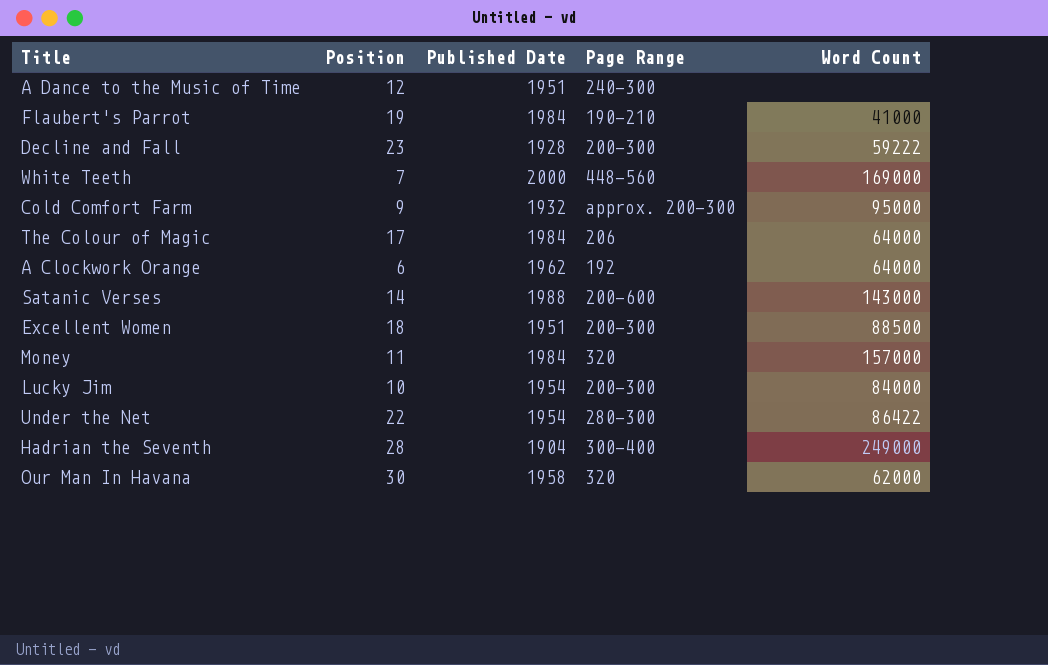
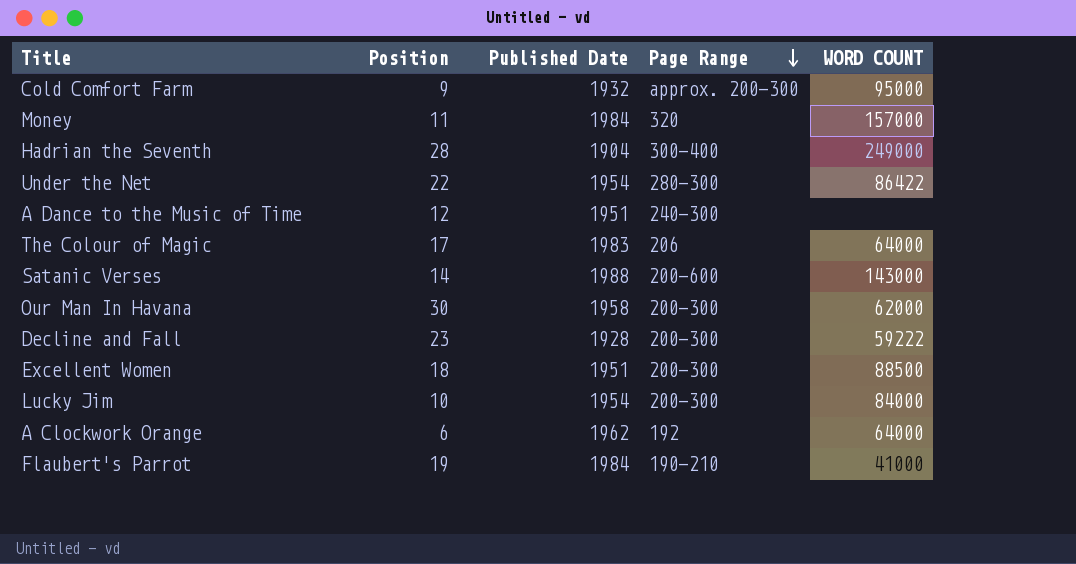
row order: none -> Page Range descending
column name: Word Count -> WORD COUNT
row White Teeth: 7 | 2000 | 448-560 | 169000 -> none
The Colour of Magic | Published Date: 1984 -> 1983
Our Man In Havana | Page Range: 320 -> 200-300

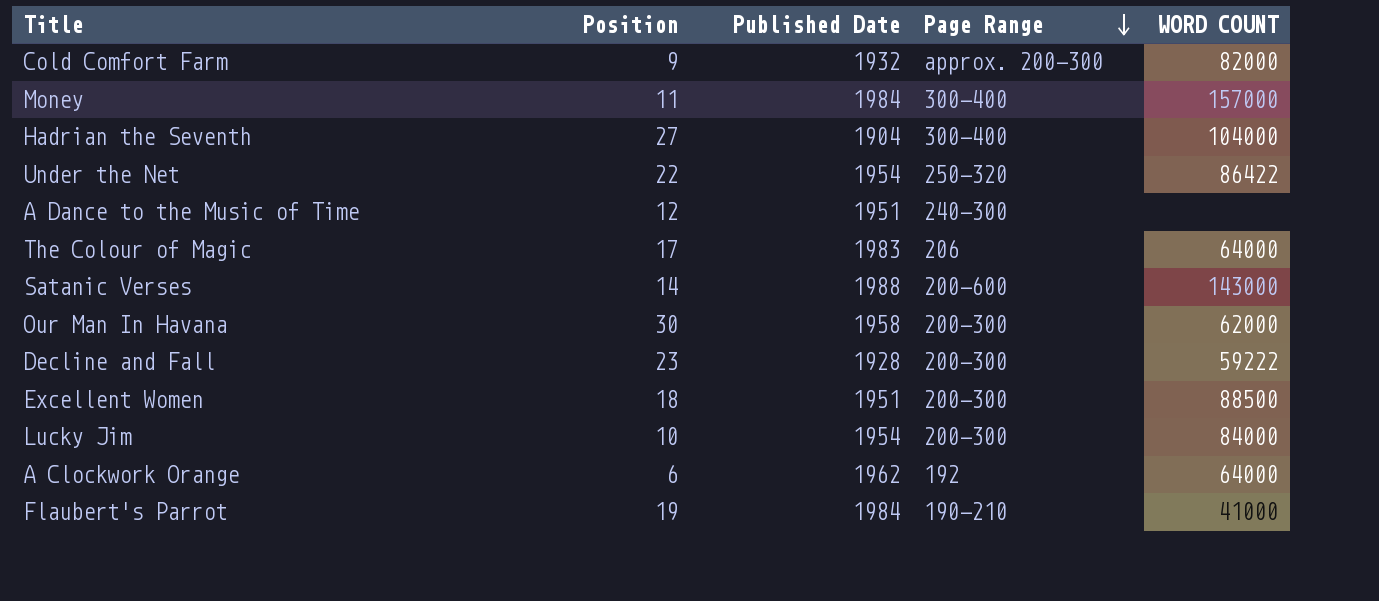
Cold Comfort Farm | WORD COUNT: 95000 -> 82000
Money | Page Range: 320 -> 300-400
Hadrian the Seventh | Position: 28 -> 27
Hadrian the Seventh | WORD COUNT: 249000 -> 104000
Under the Net | Page Range: 280-300 -> 250-320

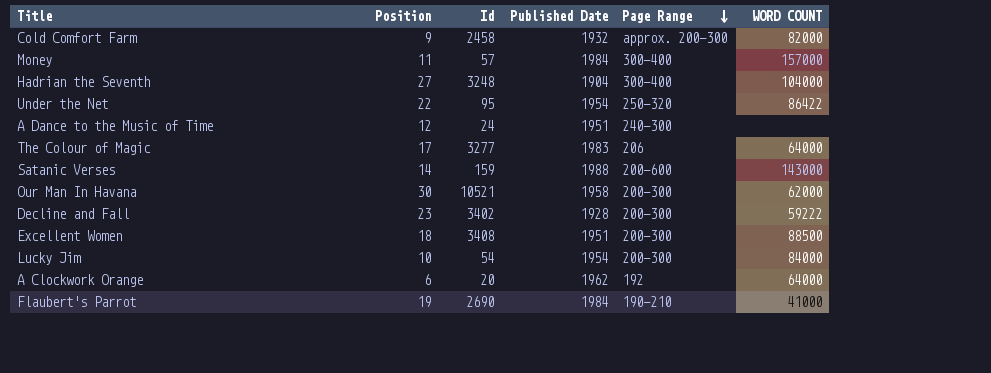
column Id | position: none -> 3

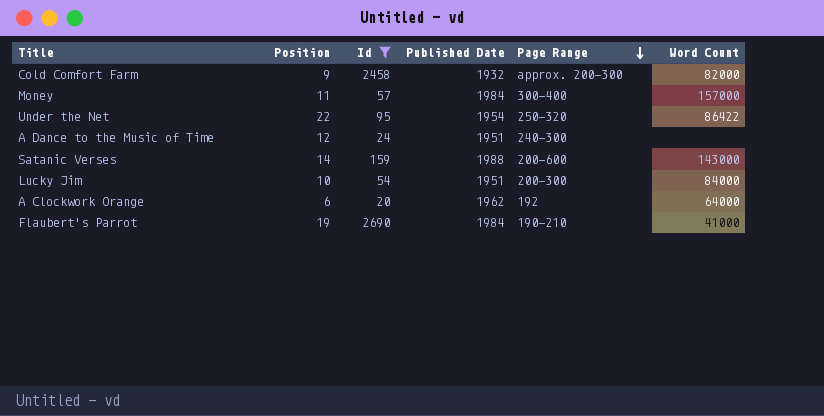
filter: none -> Id <= 2690
column name: WORD COUNT -> Word Count
Lucky Jim | Published Date: 1954 -> 1951

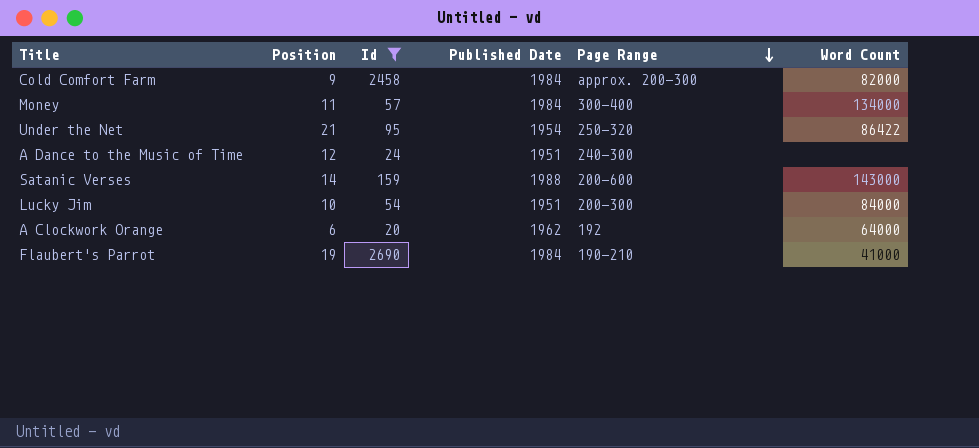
Cold Comfort Farm | Published Date: 1932 -> 1984
Money | Word Count: 157000 -> 134000
Under the Net | Position: 22 -> 21

